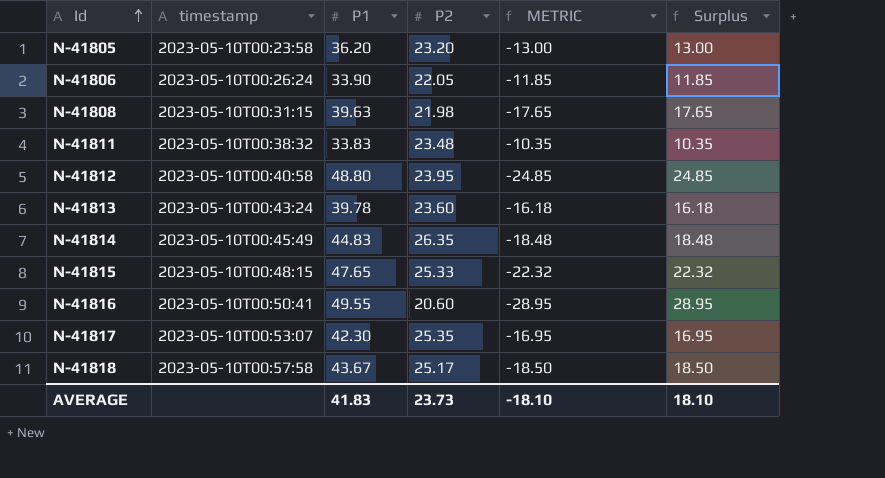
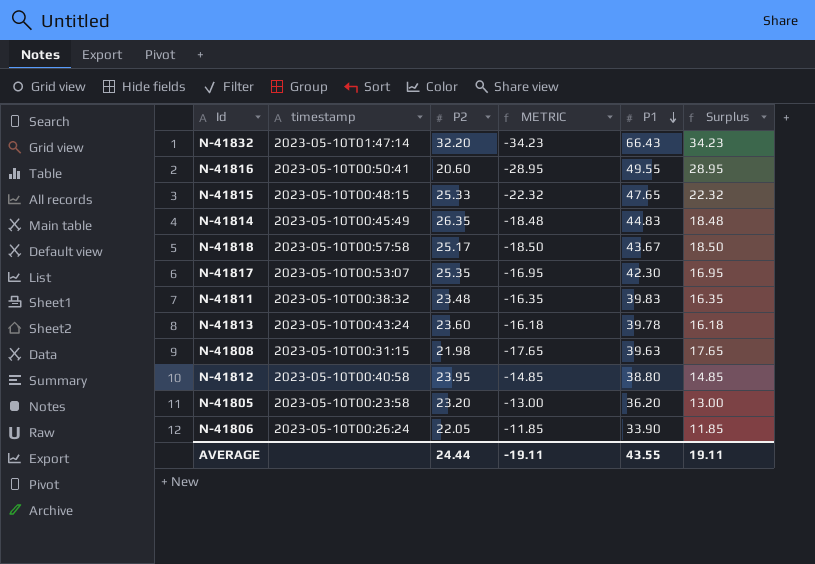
row order: Id ascending -> P1 descending
column P1 | position: 3 -> 5
row N-41832: none -> 2023-05-10T01:47:14 | 32.20 | -34.23 | 66.43 | 34.23
N-41811 | METRIC: -10.35 -> -16.35
N-41811 | P1: 33.83 -> 39.83
N-41811 | Surplus: 10.35 -> 16.35
N-41812 | METRIC: -24.85 -> -14.85
N-41812 | P1: 48.80 -> 38.80
N-41812 | Surplus: 24.85 -> 14.85
AVERAGE | P2: 23.73 -> 24.44
AVERAGE | METRIC: -18.10 -> -19.11
AVERAGE | P1: 41.83 -> 43.55
AVERAGE | Surplus: 18.10 -> 19.11

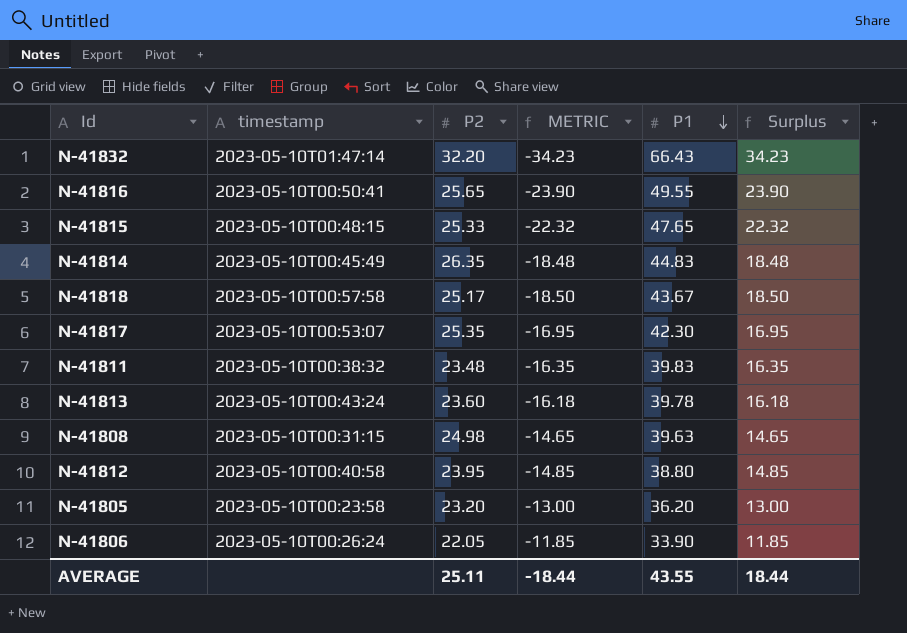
N-41816 | P2: 20.60 -> 25.65
N-41816 | METRIC: -28.95 -> -23.90
N-41816 | Surplus: 28.95 -> 23.90
N-41808 | P2: 21.98 -> 24.98
N-41808 | METRIC: -17.65 -> -14.65
N-41808 | Surplus: 17.65 -> 14.65
AVERAGE | P2: 24.44 -> 25.11
AVERAGE | METRIC: -19.11 -> -18.44
AVERAGE | Surplus: 19.11 -> 18.44

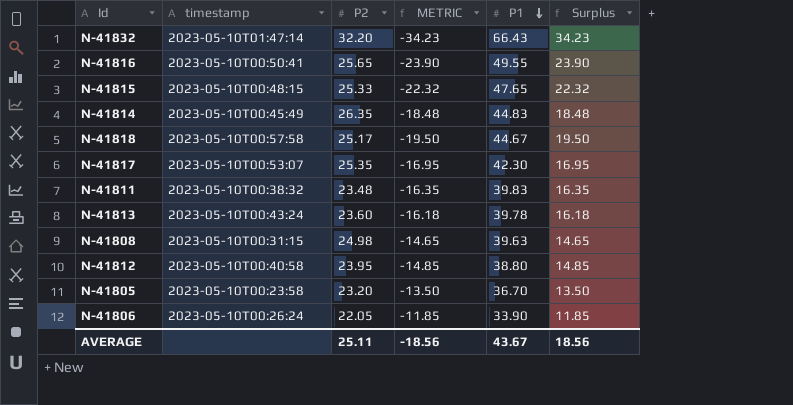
N-41818 | METRIC: -18.50 -> -19.50
N-41818 | P1: 43.67 -> 44.67
N-41818 | Surplus: 18.50 -> 19.50
N-41805 | METRIC: -13.00 -> -13.50
N-41805 | P1: 36.20 -> 36.70
N-41805 | Surplus: 13.00 -> 13.50
AVERAGE | METRIC: -18.44 -> -18.56
AVERAGE | P1: 43.55 -> 43.67
AVERAGE | Surplus: 18.44 -> 18.56

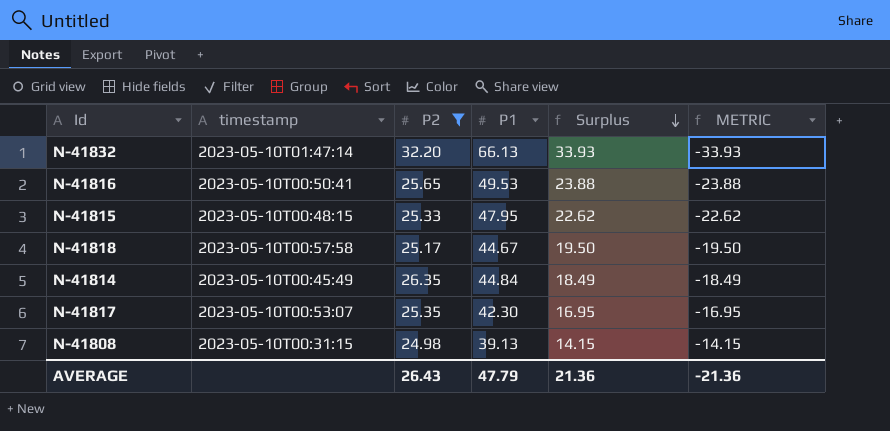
filter: none -> P2 >= 24.98
row order: P1 descending -> Surplus descending
column METRIC | position: 4 -> 6
N-41832 | P1: 66.43 -> 66.13
N-41832 | Surplus: 34.23 -> 33.93
N-41832 | METRIC: -34.23 -> -33.93
N-41816 | P1: 49.55 -> 49.53
N-41816 | Surplus: 23.90 -> 23.88
N-41816 | METRIC: -23.90 -> -23.88
N-41815 | P1: 47.65 -> 47.95
N-41815 | Surplus: 22.32 -> 22.62
N-41815 | METRIC: -22.32 -> -22.62
N-41814 | P1: 44.83 -> 44.84
N-41814 | Surplus: 18.48 -> 18.49
N-41814 | METRIC: -18.48 -> -18.49
N-41808 | P1: 39.63 -> 39.13
N-41808 | Surplus: 14.65 -> 14.15
N-41808 | METRIC: -14.65 -> -14.15
AVERAGE | P2: 25.11 -> 26.43
AVERAGE | P1: 43.67 -> 47.79
AVERAGE | Surplus: 18.56 -> 21.36
AVERAGE | METRIC: -18.56 -> -21.36

